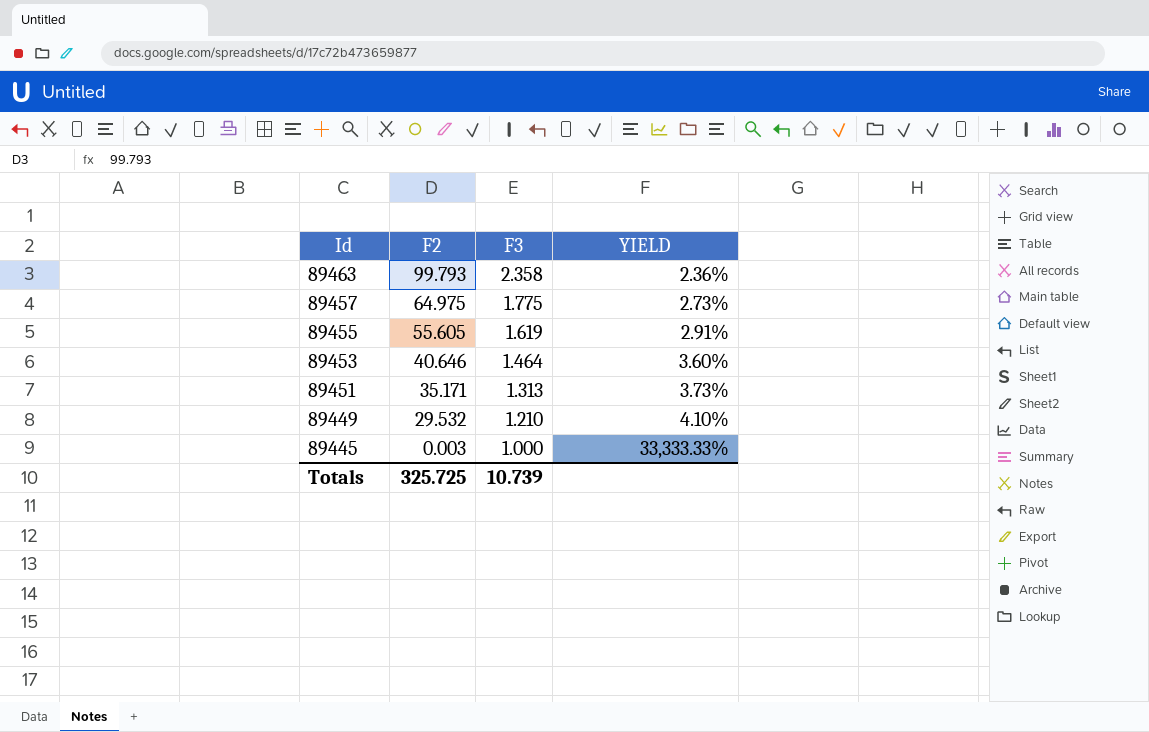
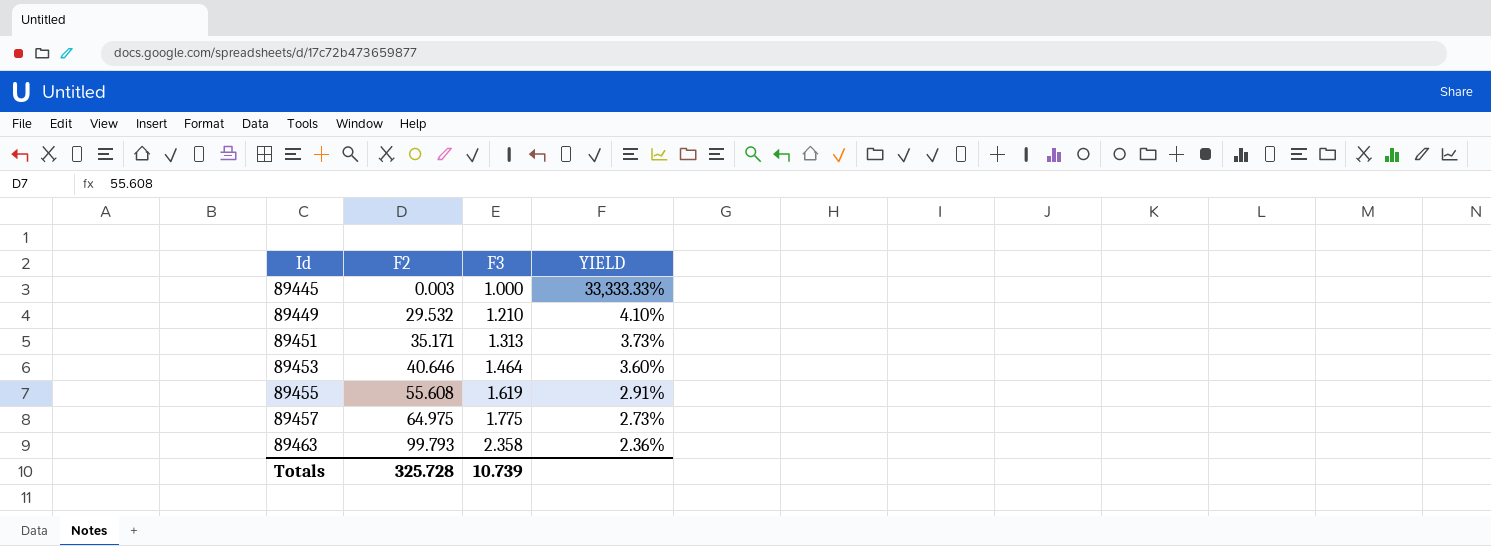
row order: Id descending -> Id ascending
89455 | F2: 55.605 -> 55.608
Totals | F2: 325.725 -> 325.728

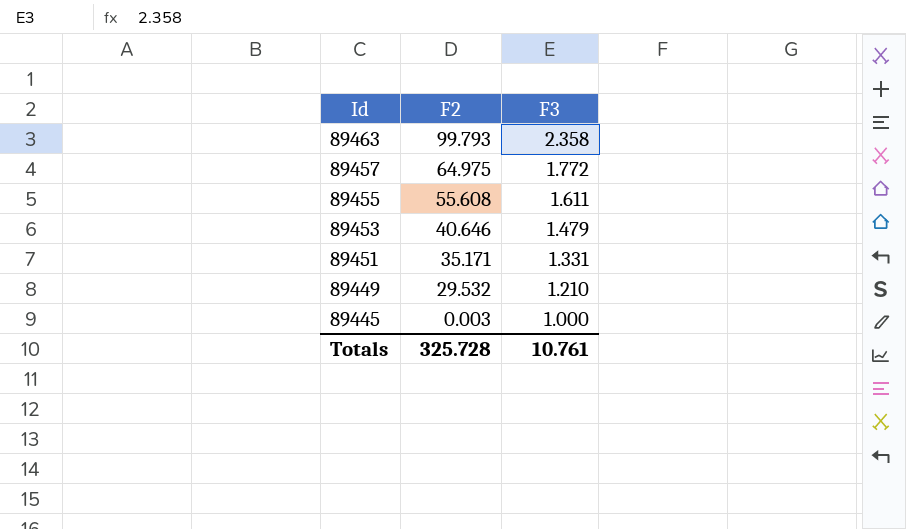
row order: Id ascending -> Id descending
column YIELD | formula: [F3] / [F2] -> none
89457 | F3: 1.775 -> 1.772
89455 | F3: 1.619 -> 1.611
89453 | F3: 1.464 -> 1.479
89451 | F3: 1.313 -> 1.331
Totals | F3: 10.739 -> 10.761

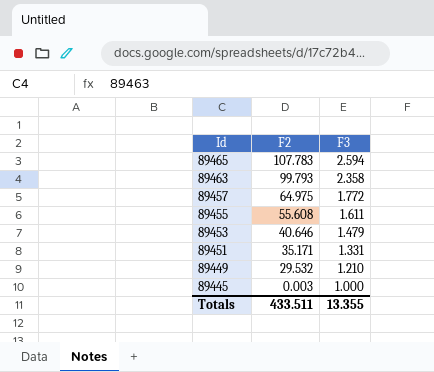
row 89465: none -> 107.783 | 2.594
Totals | F2: 325.728 -> 433.511
Totals | F3: 10.761 -> 13.355

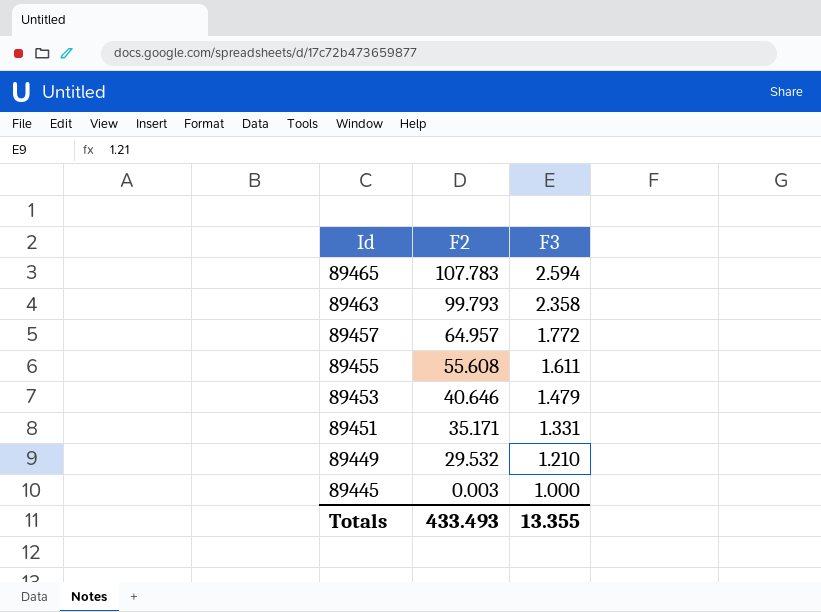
89457 | F2: 64.975 -> 64.957
Totals | F2: 433.511 -> 433.493

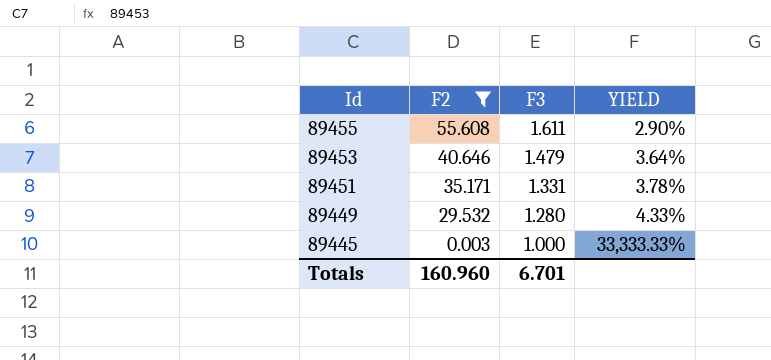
filter: none -> F2 <= 55.608
column YIELD | formula: none -> [F3] / [F2]
89449 | F3: 1.210 -> 1.280
Totals | F2: 433.493 -> 160.960
Totals | F3: 13.355 -> 6.701

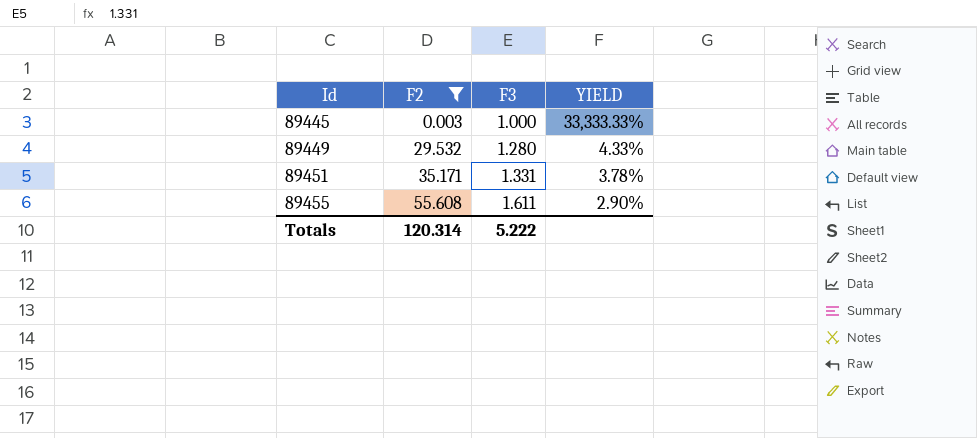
row order: Id descending -> Id ascending
row 89453: 40.646 | 1.479 | 3.64% -> none
Totals | F2: 160.960 -> 120.314
Totals | F3: 6.701 -> 5.222

